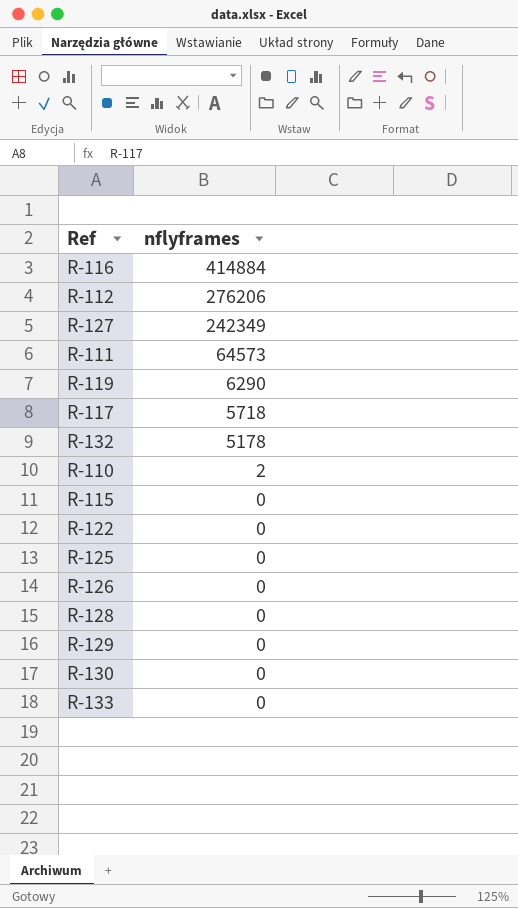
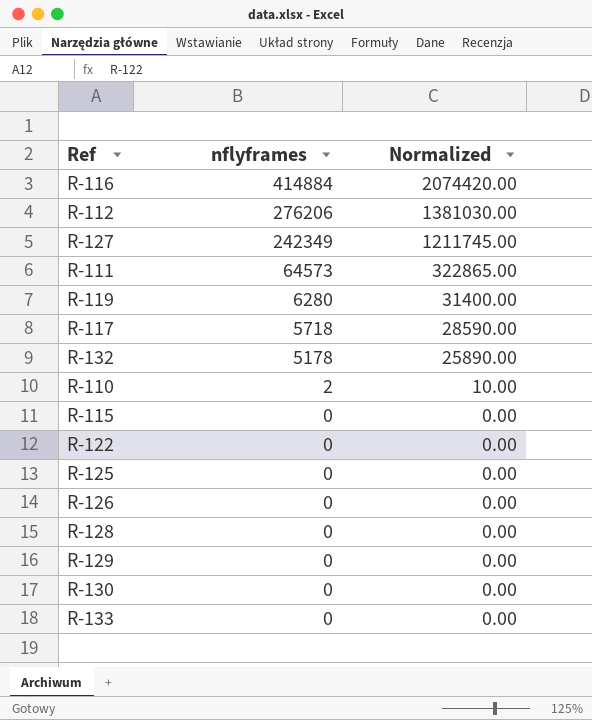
column Normalized | formula: none -> [nflyframes] * 5
R-119 | nflyframes: 6290 -> 6280

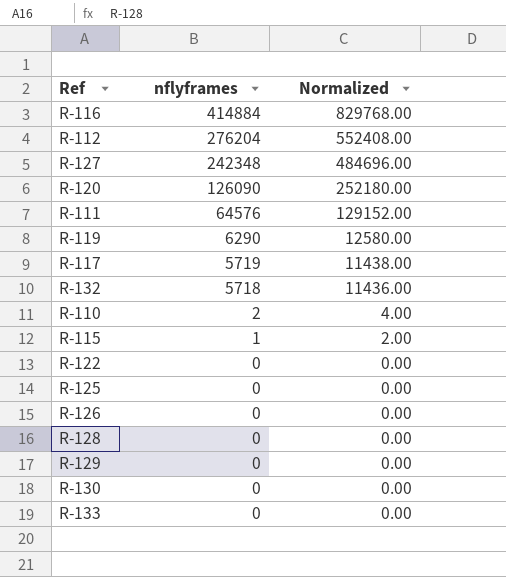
column Normalized | formula: [nflyframes] * 5 -> [nflyframes] * 2
R-112 | nflyframes: 276206 -> 276204
R-127 | nflyframes: 242349 -> 242348
row R-120: none -> 126090 | 252180.00
R-111 | nflyframes: 64573 -> 64576
R-119 | nflyframes: 6280 -> 6290
R-117 | nflyframes: 5718 -> 5719
R-132 | nflyframes: 5178 -> 5718
R-115 | nflyframes: 0 -> 1

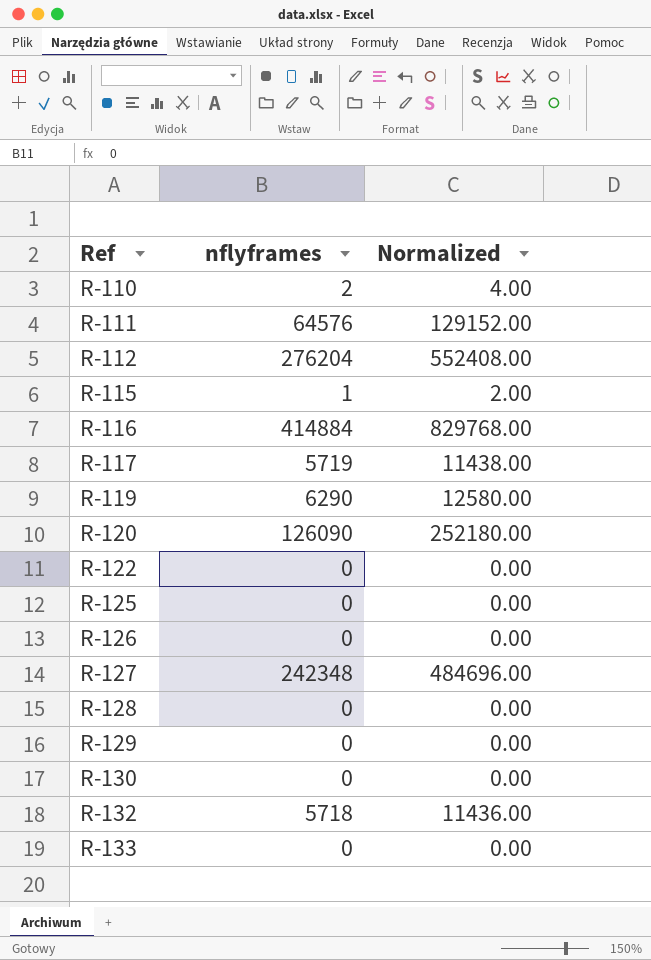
row order: nflyframes descending -> Ref ascending

